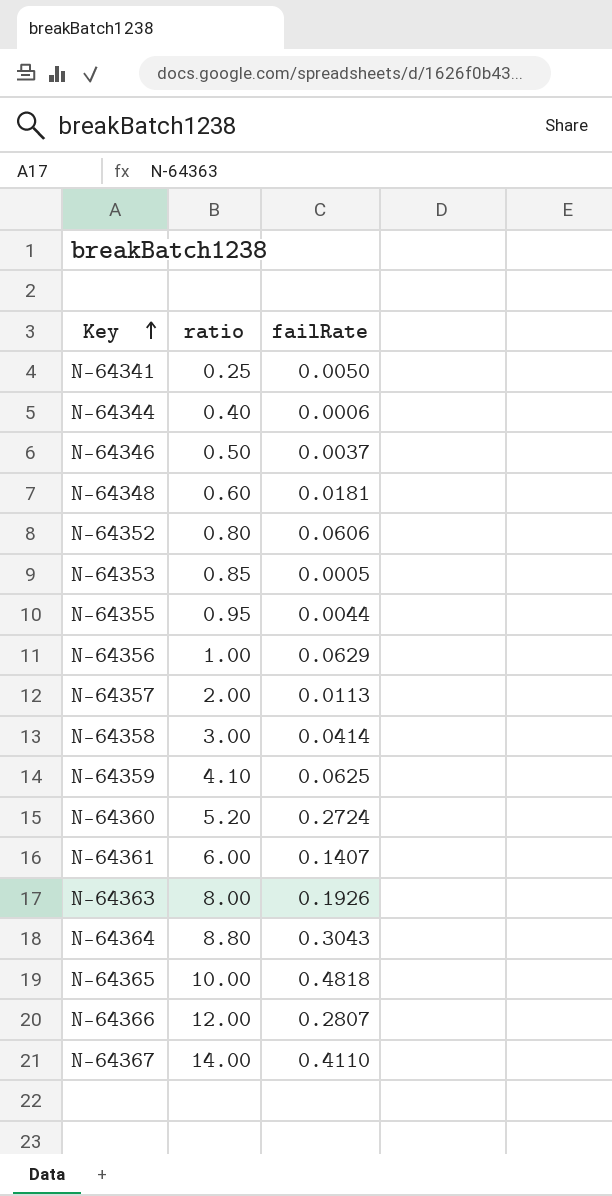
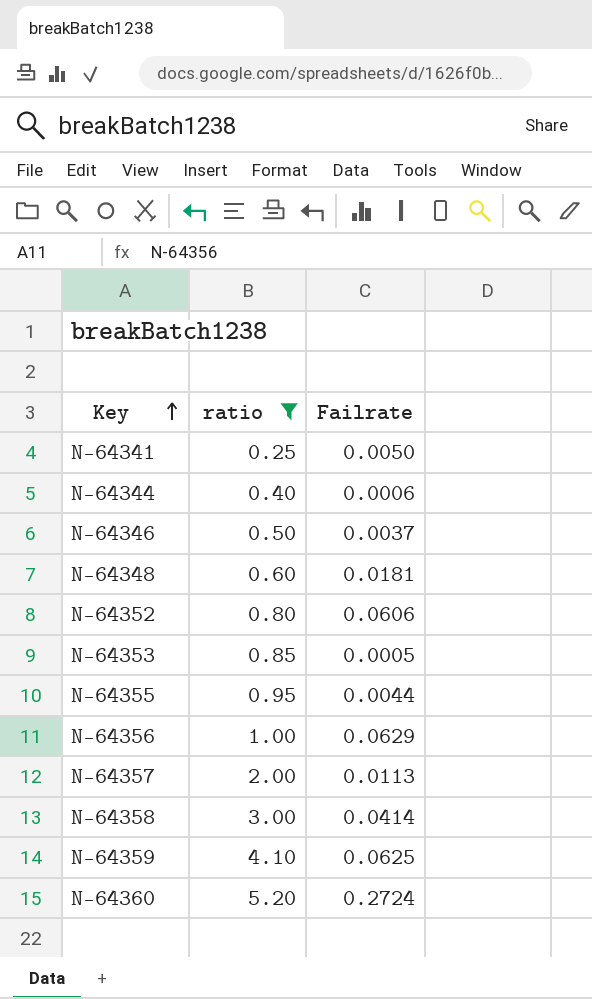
filter: none -> ratio <= 5.20
column name: failRate -> Failrate

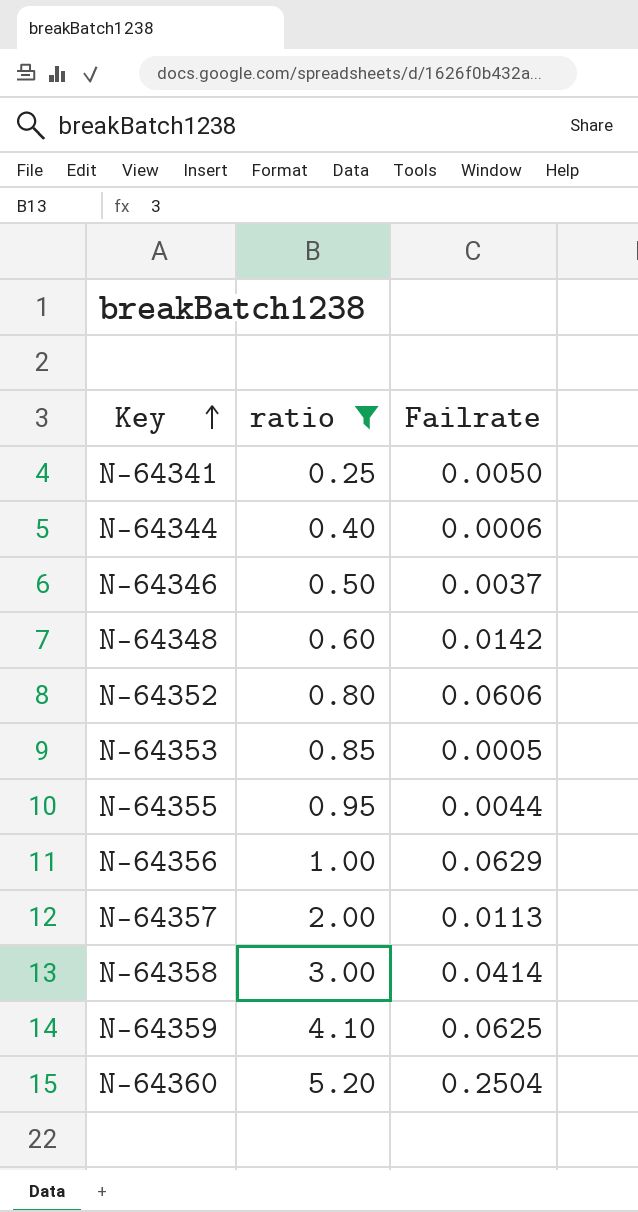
N-64348 | Failrate: 0.0181 -> 0.0142
N-64360 | Failrate: 0.2724 -> 0.2504

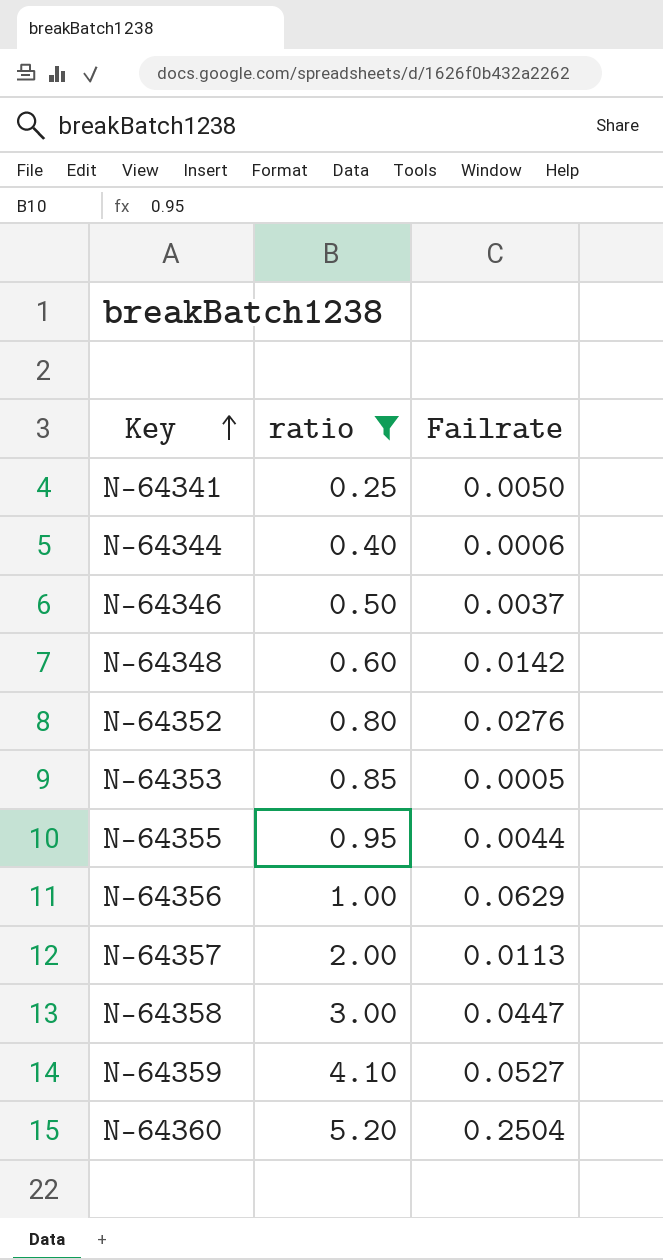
N-64352 | Failrate: 0.0606 -> 0.0276
N-64358 | Failrate: 0.0414 -> 0.0447
N-64359 | Failrate: 0.0625 -> 0.0527

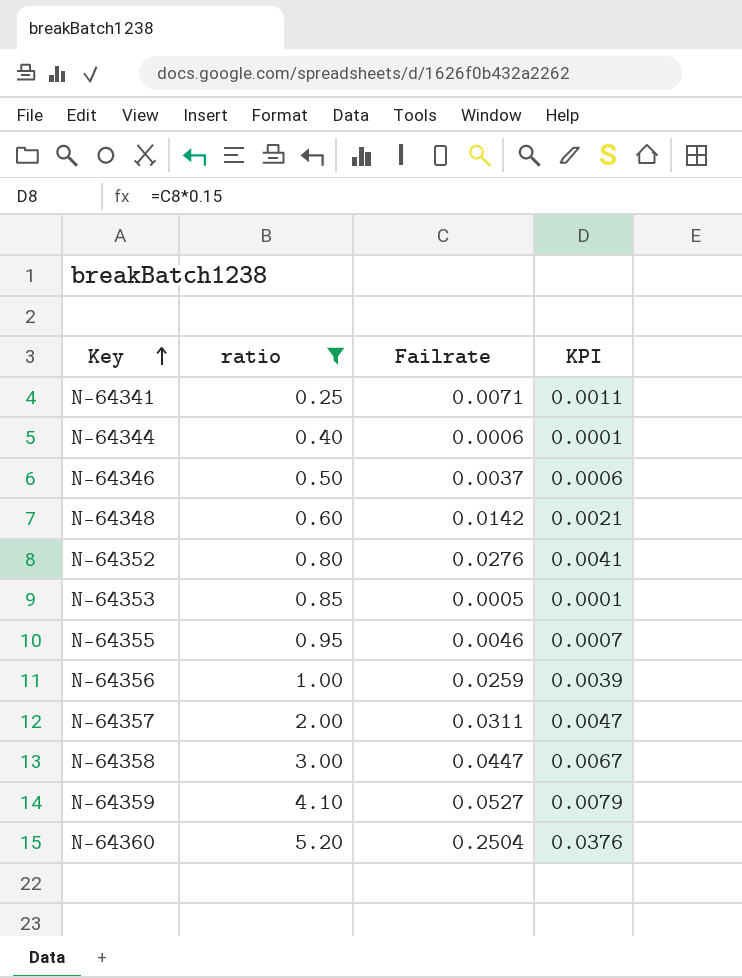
column KPI | formula: none -> [Failrate] * 0.15
N-64341 | Failrate: 0.0050 -> 0.0071
N-64355 | Failrate: 0.0044 -> 0.0046
N-64356 | Failrate: 0.0629 -> 0.0259
N-64357 | Failrate: 0.0113 -> 0.0311

